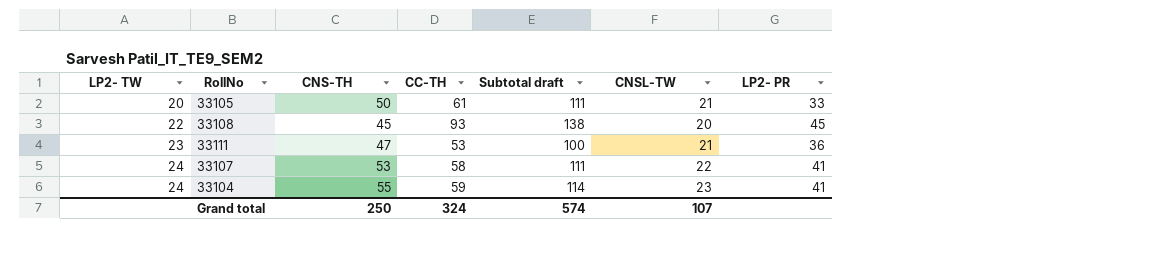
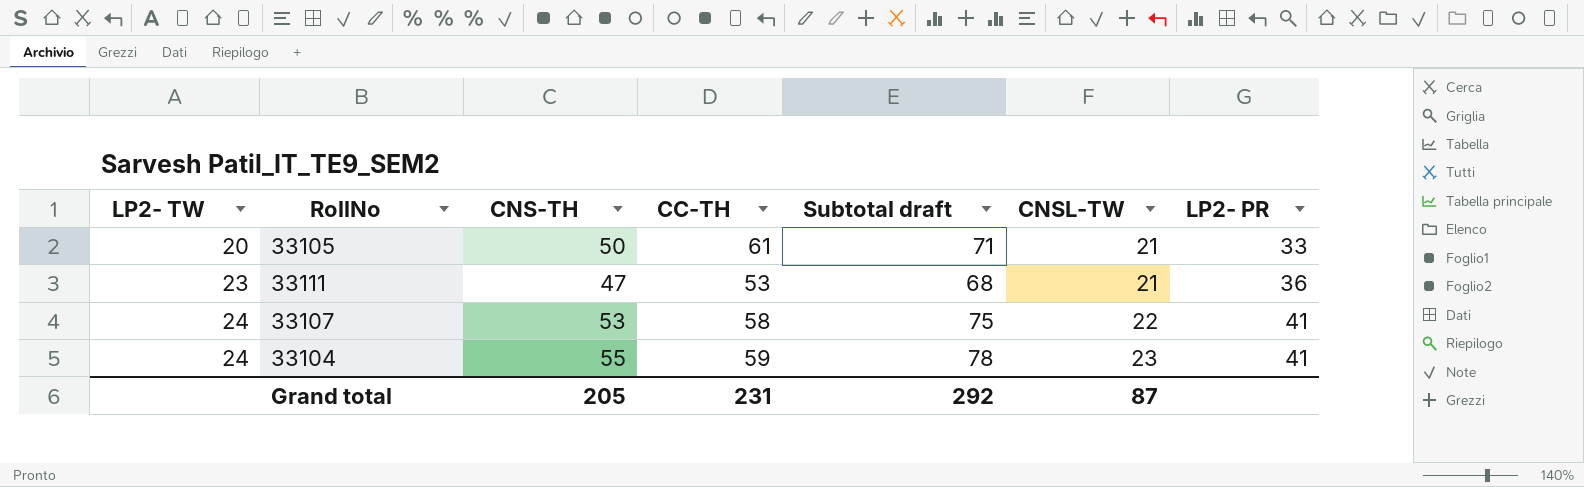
column Subtotal draft | formula: [CNS-TH] + [CC-TH] -> [CNS-TH] + [CNSL-TW]
row 33108: 22 | 45 | 93 | 138 | 20 | 45 -> none
Grand total | CNS-TH: 250 -> 205
Grand total | CC-TH: 324 -> 231
Grand total | Subtotal draft: 574 -> 292
Grand total | CNSL-TW: 107 -> 87

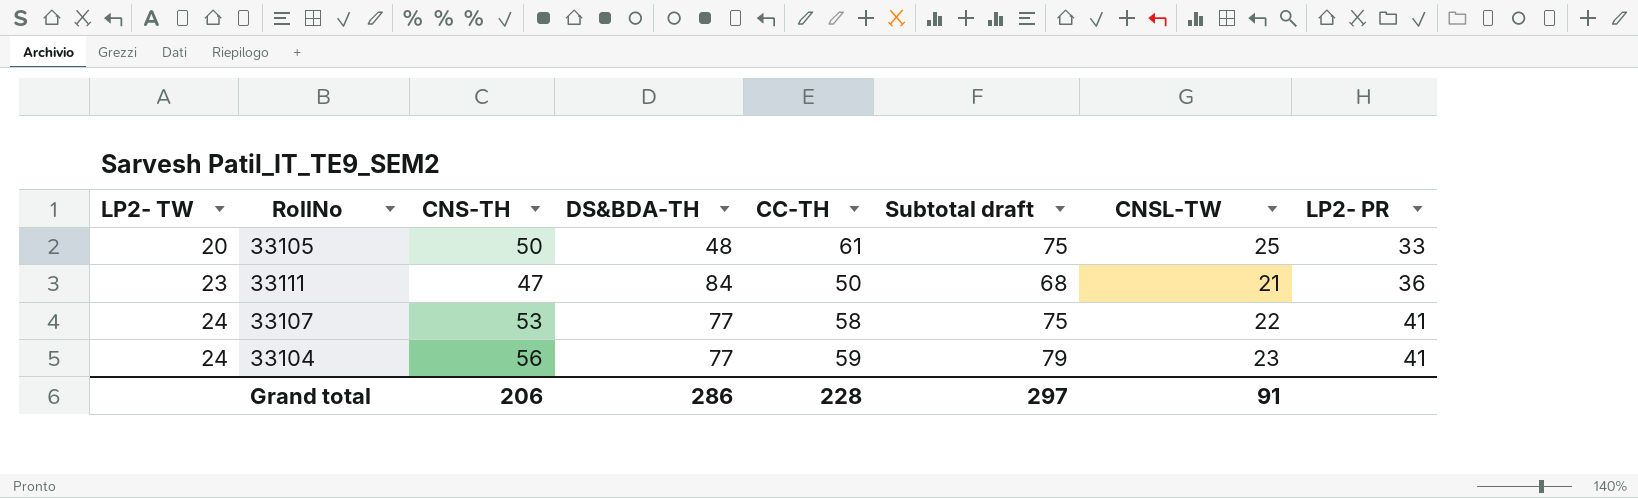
column DS&BDA-TH | position: none -> 4
33105 | Subtotal draft: 71 -> 75
33105 | CNSL-TW: 21 -> 25
33111 | CC-TH: 53 -> 50
33104 | CNS-TH: 55 -> 56
33104 | Subtotal draft: 78 -> 79
Grand total | CNS-TH: 205 -> 206
Grand total | CC-TH: 231 -> 228
Grand total | Subtotal draft: 292 -> 297
Grand total | CNSL-TW: 87 -> 91

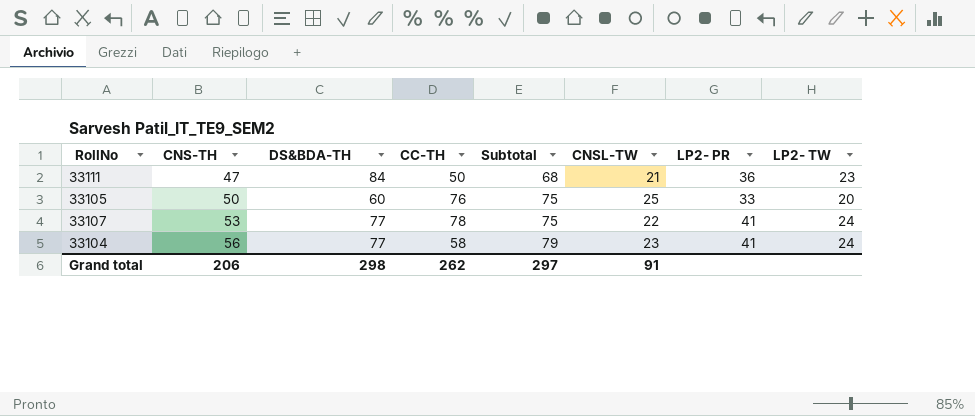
row order: LP2- TW ascending -> CNS-TH ascending
column name: Subtotal draft -> Subtotal
column LP2- TW | position: 1 -> 8
33105 | DS&BDA-TH: 48 -> 60
33105 | CC-TH: 61 -> 76
33107 | CC-TH: 58 -> 78
33104 | CC-TH: 59 -> 58
Grand total | DS&BDA-TH: 286 -> 298
Grand total | CC-TH: 228 -> 262

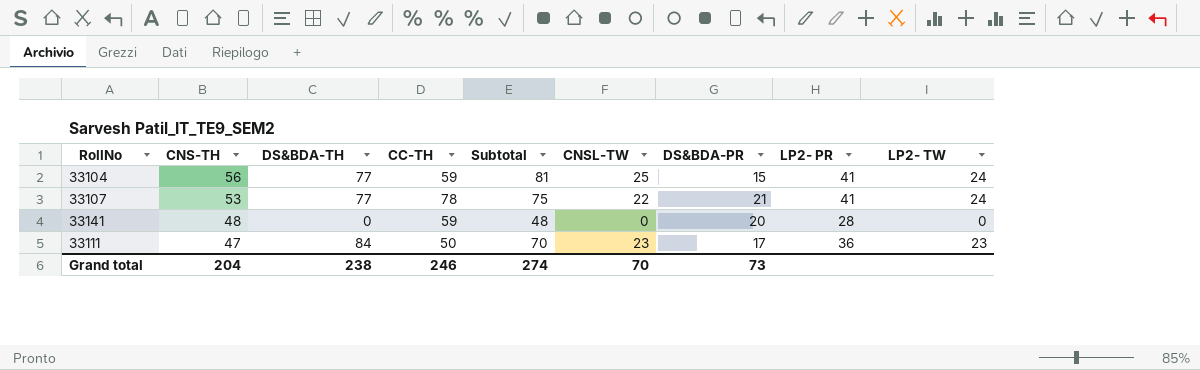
row order: CNS-TH ascending -> CNS-TH descending
column DS&BDA-PR | position: none -> 7
row 33105: 50 | 60 | 76 | 75 | 25 | 33 | 20 -> none
33104 | CC-TH: 58 -> 59
33104 | Subtotal: 79 -> 81
33104 | CNSL-TW: 23 -> 25
row 33141: none -> 48 | 0 | 59 | 48 | 0 | 20 | 28 | 0
33111 | Subtotal: 68 -> 70
33111 | CNSL-TW: 21 -> 23
Grand total | CNS-TH: 206 -> 204
Grand total | DS&BDA-TH: 298 -> 238
Grand total | CC-TH: 262 -> 246
Grand total | Subtotal: 297 -> 274
Grand total | CNSL-TW: 91 -> 70

